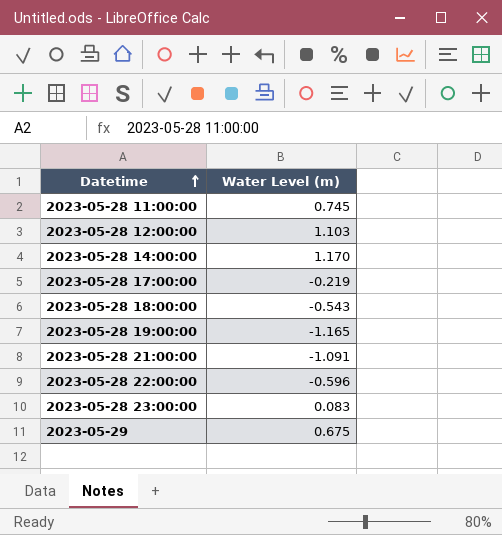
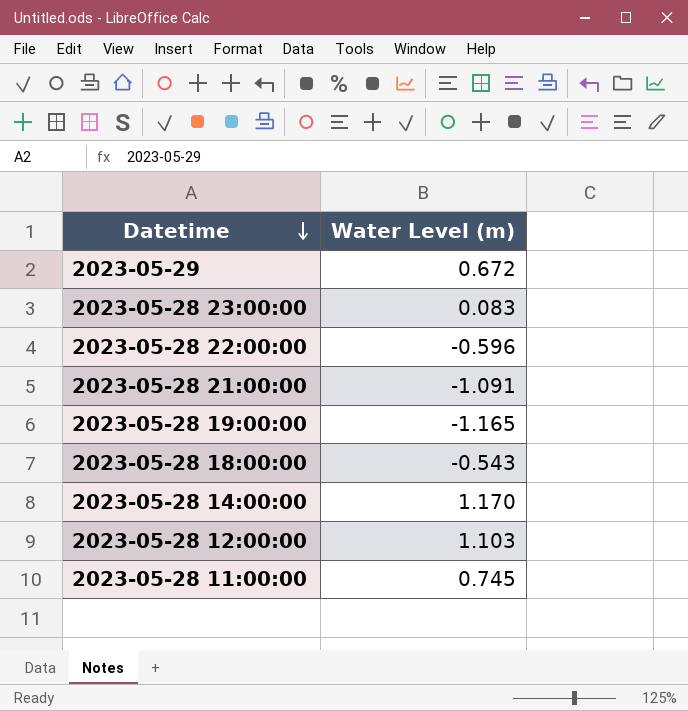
row order: Datetime ascending -> Datetime descending
row 2023-05-28 17:00:00: -0.219 -> none
2023-05-29 | Water Level (m): 0.675 -> 0.672

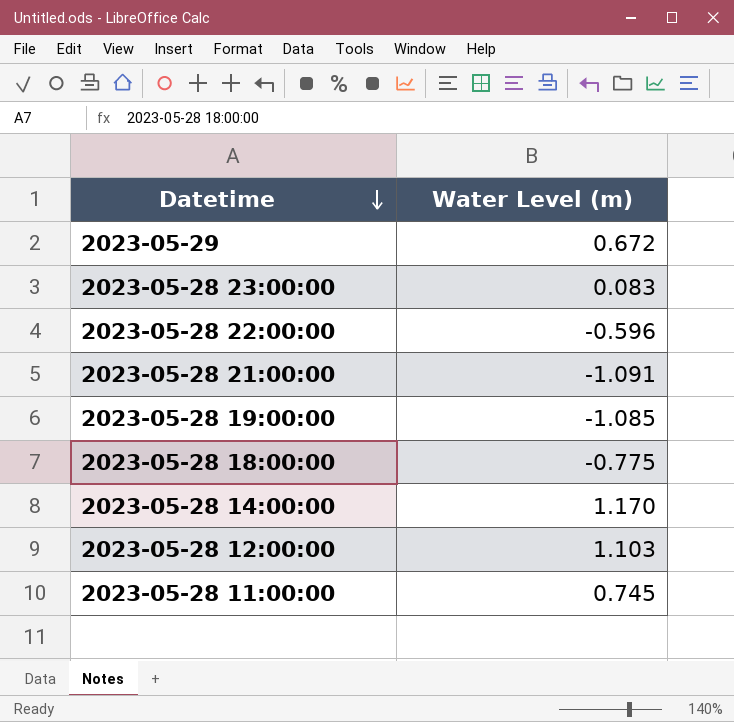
2023-05-28 19:00:00 | Water Level (m): -1.165 -> -1.085
2023-05-28 18:00:00 | Water Level (m): -0.543 -> -0.775

